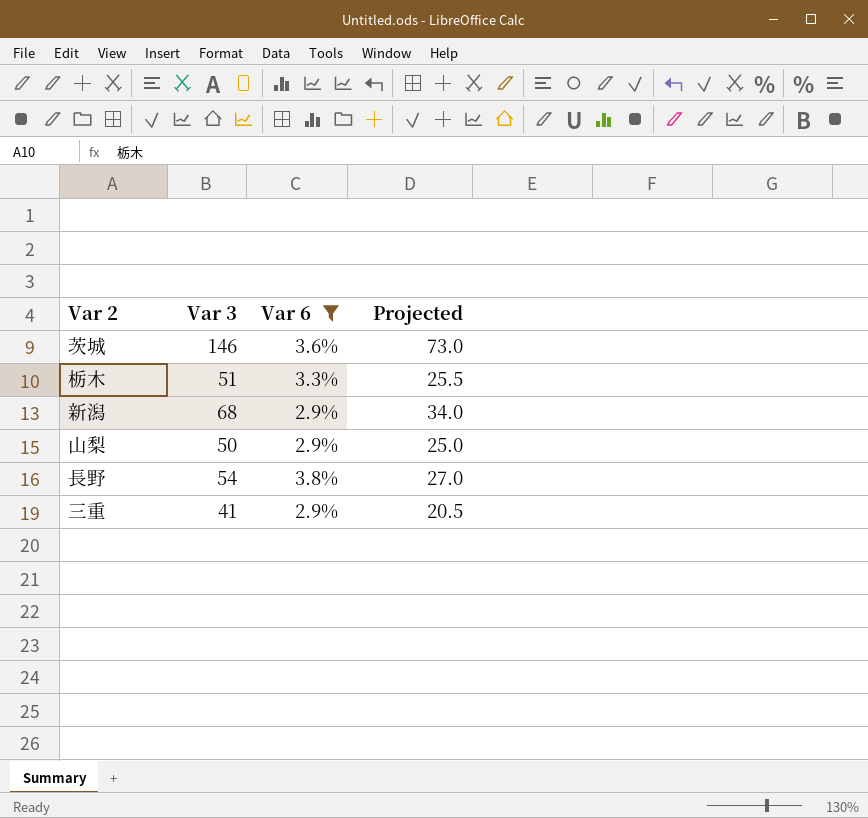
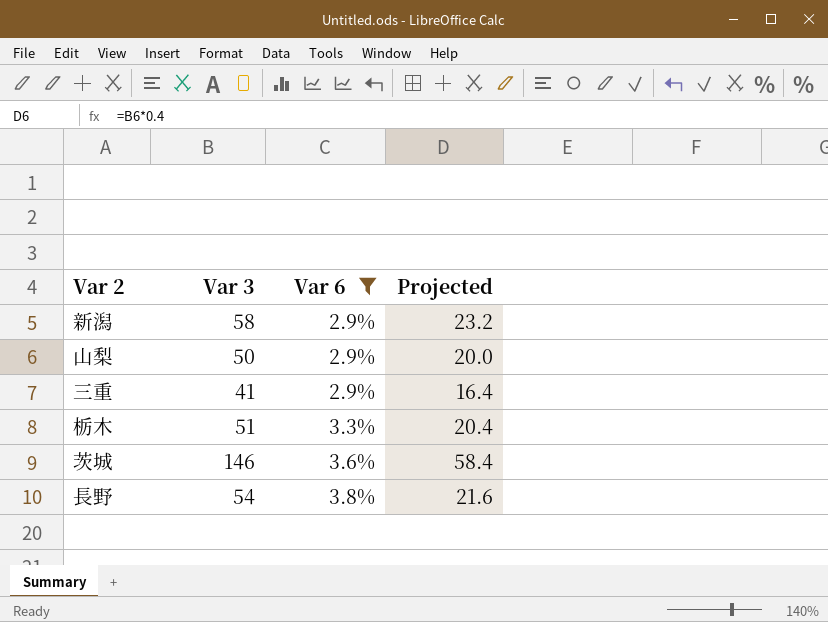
row order: none -> Var 6 ascending
column Projected | formula: [Var 3] * 0.5 -> [Var 3] * 0.4
新潟 | Var 3: 68 -> 58

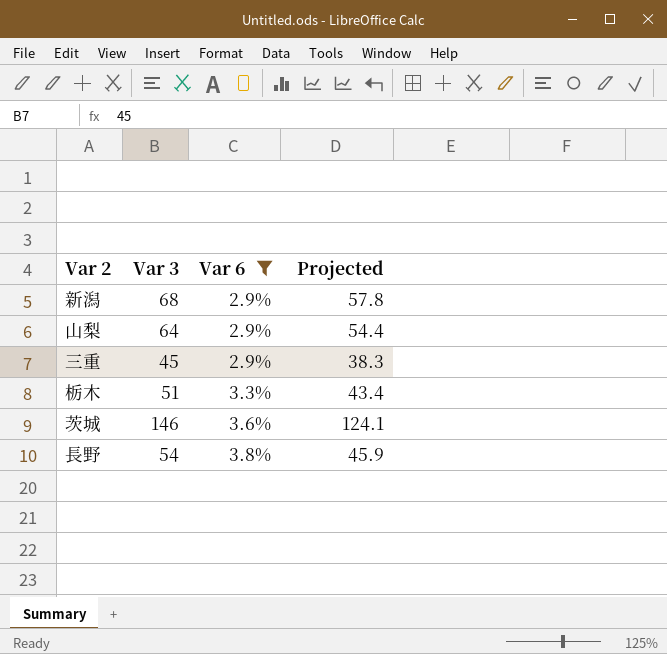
column Projected | formula: [Var 3] * 0.4 -> [Var 3] * 0.85
新潟 | Var 3: 58 -> 68
山梨 | Var 3: 50 -> 64
三重 | Var 3: 41 -> 45

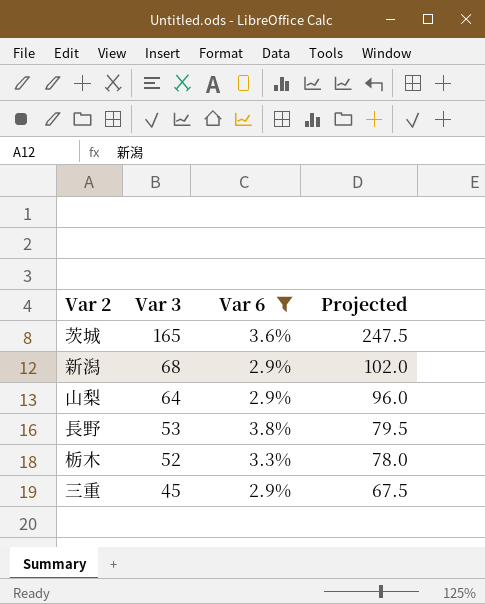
row order: Var 6 ascending -> Var 3 descending
column Projected | formula: [Var 3] * 0.85 -> [Var 3] * 1.5
茨城 | Var 3: 146 -> 165
長野 | Var 3: 54 -> 53
栃木 | Var 3: 51 -> 52

